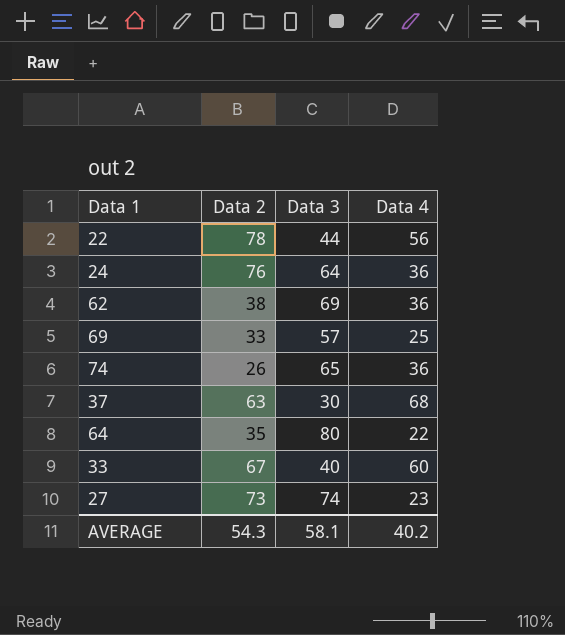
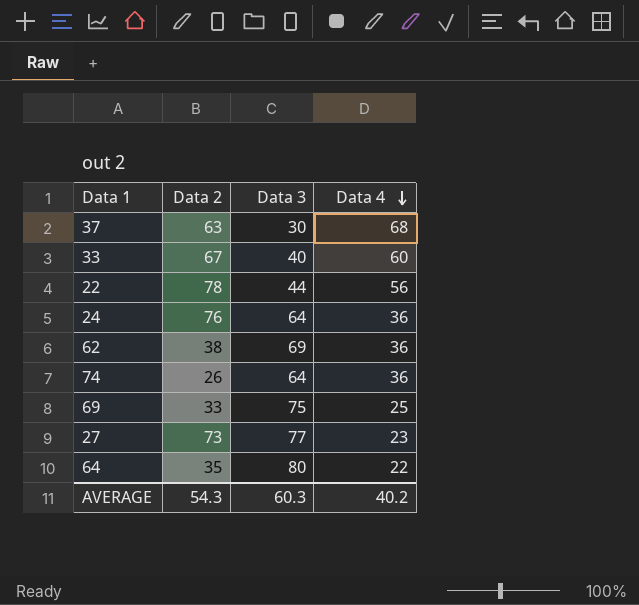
row order: none -> Data 4 descending
74 | Data 3: 65 -> 64
69 | Data 3: 57 -> 75
27 | Data 3: 74 -> 77
AVERAGE | Data 3: 58.1 -> 60.3

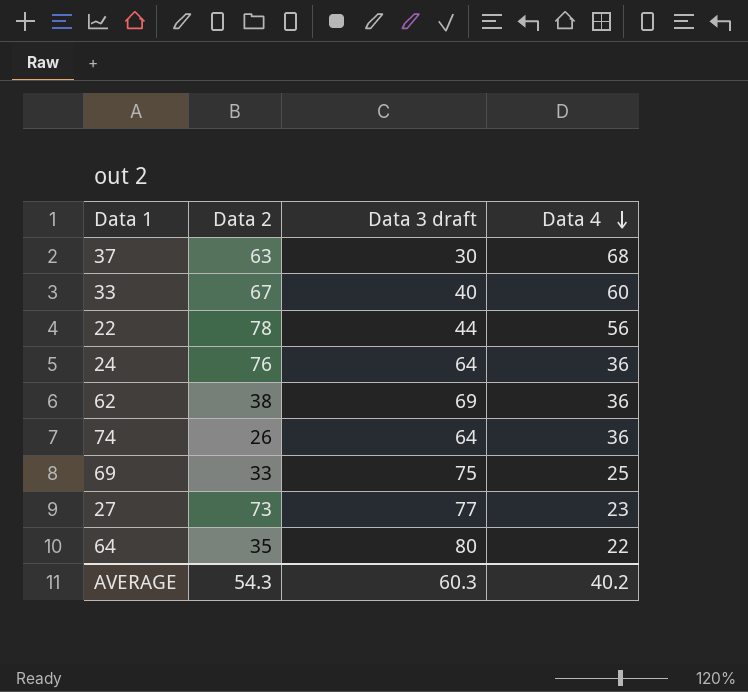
column name: Data 3 -> Data 3 draft

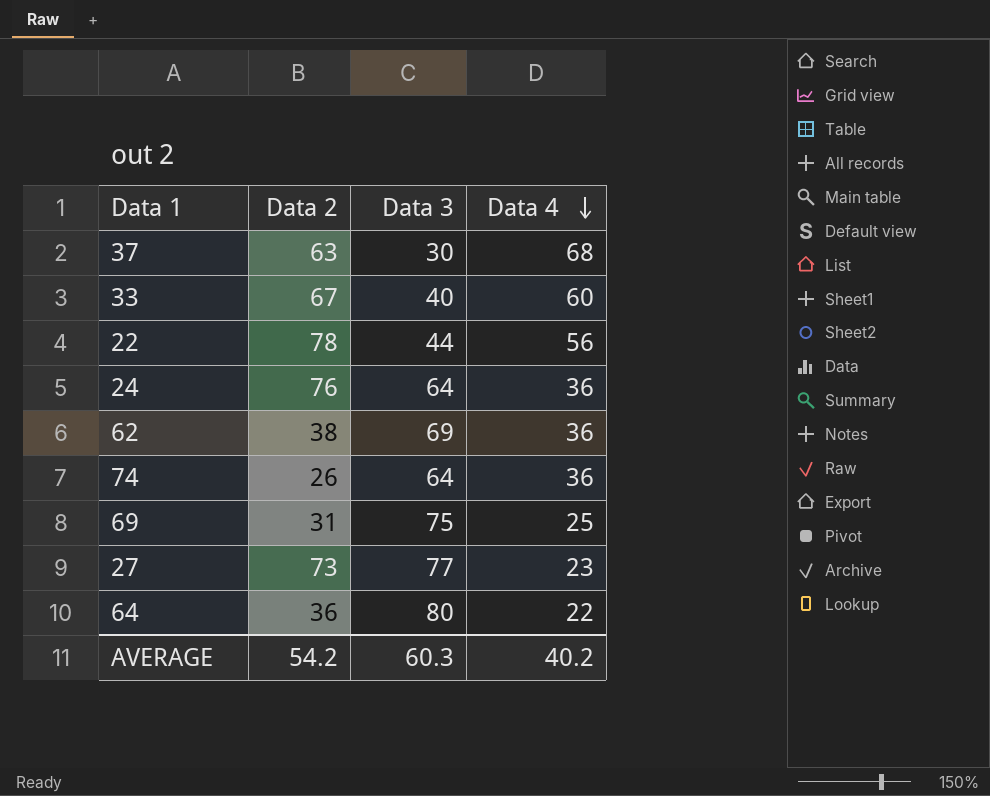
column name: Data 3 draft -> Data 3
69 | Data 2: 33 -> 31
64 | Data 2: 35 -> 36
AVERAGE | Data 2: 54.3 -> 54.2

